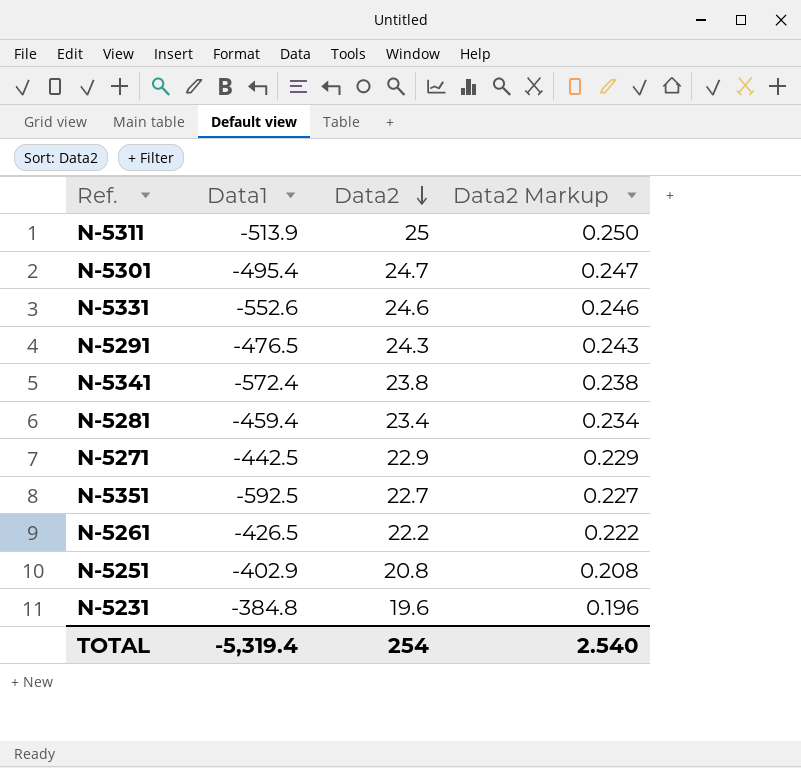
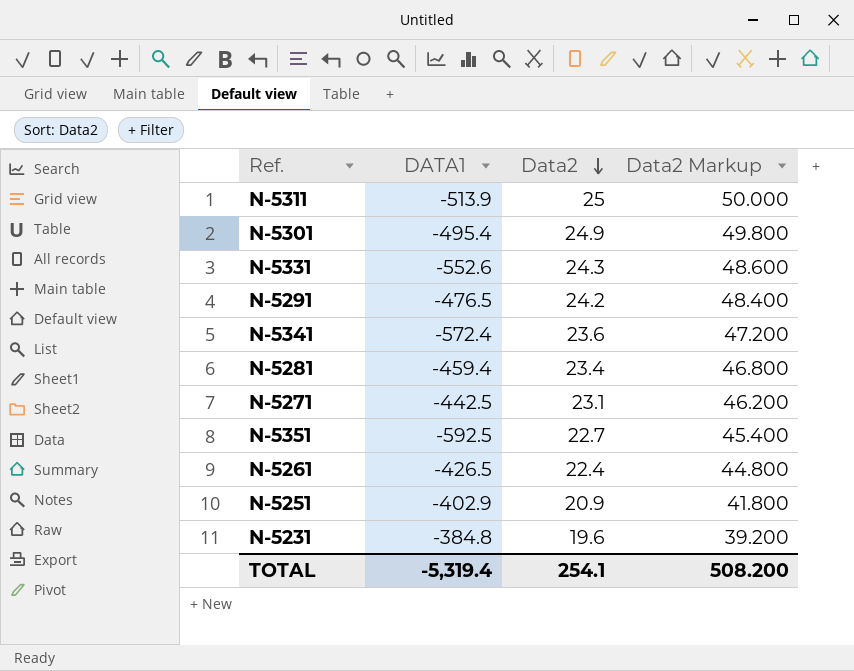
column name: Data1 -> DATA1
column Data2 Markup | formula: [Data2] * 0.01 -> [Data2] * 2
N-5301 | Data2: 24.7 -> 24.9
N-5331 | Data2: 24.6 -> 24.3
N-5291 | Data2: 24.3 -> 24.2
N-5341 | Data2: 23.8 -> 23.6
N-5271 | Data2: 22.9 -> 23.1
N-5261 | Data2: 22.2 -> 22.4
N-5251 | Data2: 20.8 -> 20.9
TOTAL | Data2: 254 -> 254.1
TOTAL | Data2 Markup: 2.540 -> 508.200

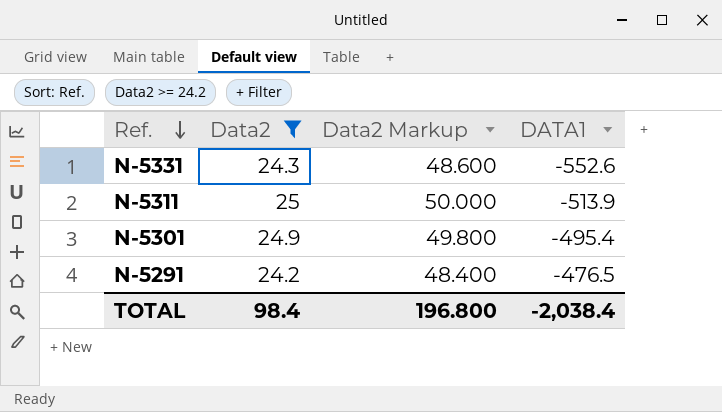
filter: none -> Data2 >= 24.2
row order: Data2 descending -> Ref. descending
column DATA1 | position: 2 -> 4
TOTAL | Data2: 254.1 -> 98.4
TOTAL | Data2 Markup: 508.200 -> 196.800
TOTAL | DATA1: -5,319.4 -> -2,038.4

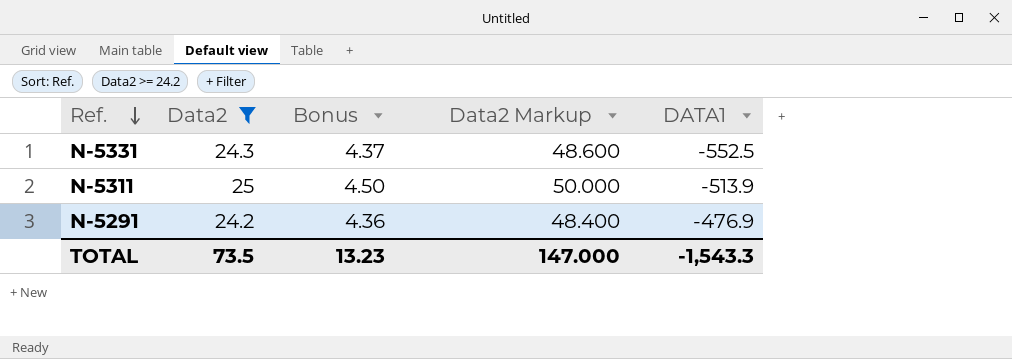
column Bonus | formula: none -> [Data2] * 0.18
row N-5301: 24.9 | 49.800 | -495.4 -> none
N-5331 | DATA1: -552.6 -> -552.5
N-5291 | DATA1: -476.5 -> -476.9
TOTAL | Data2: 98.4 -> 73.5
TOTAL | Data2 Markup: 196.800 -> 147.000
TOTAL | DATA1: -2,038.4 -> -1,543.3

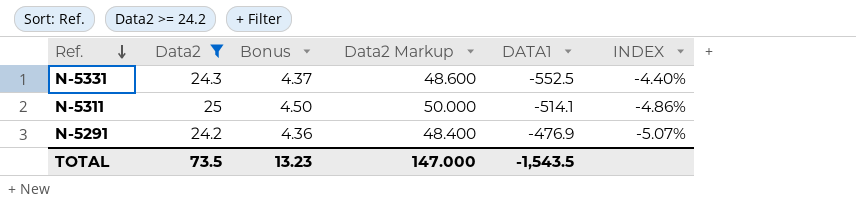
column INDEX | formula: none -> [Data2] / [DATA1]
N-5311 | DATA1: -513.9 -> -514.1
TOTAL | DATA1: -1,543.3 -> -1,543.5

